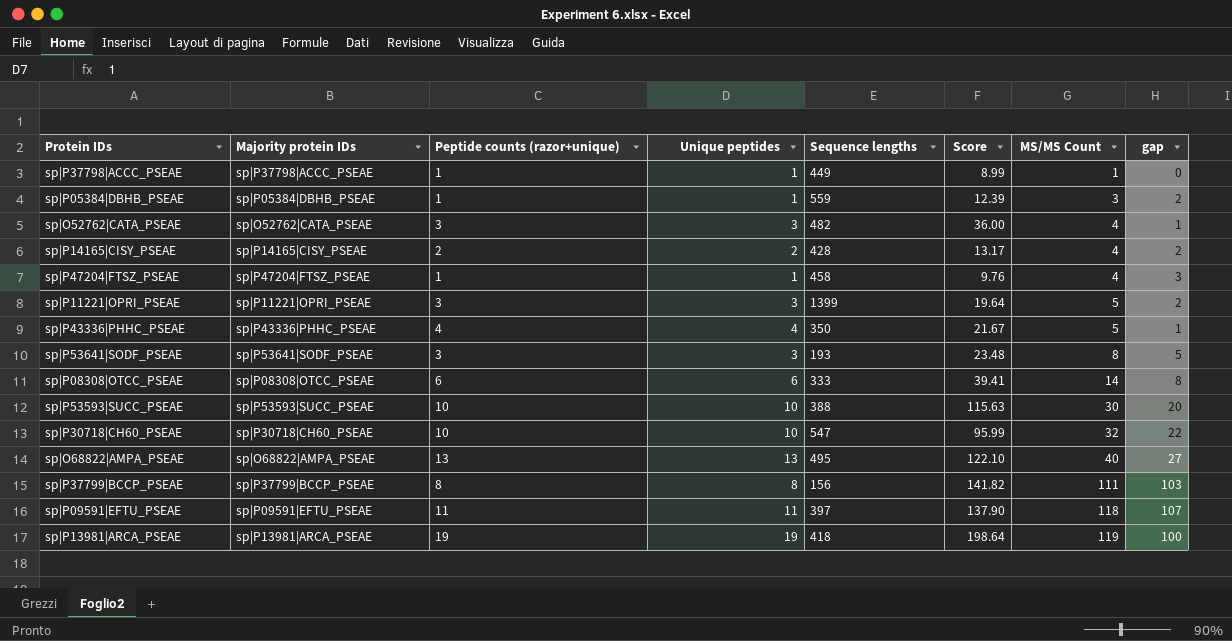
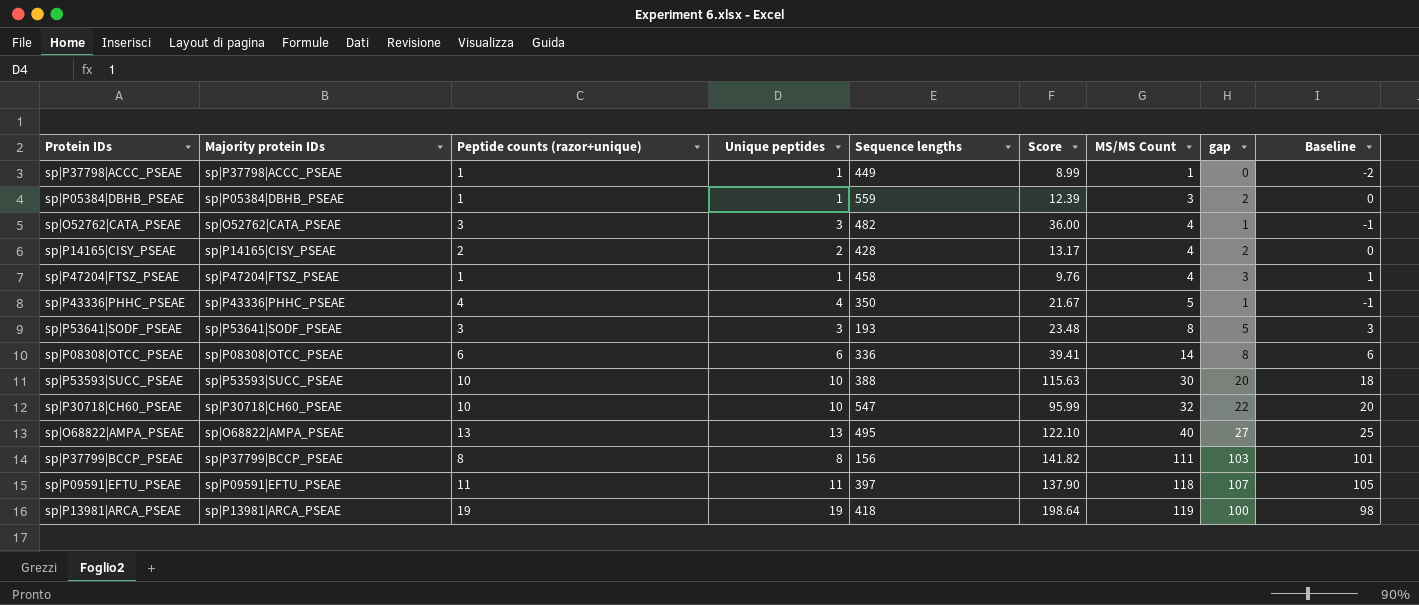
column Baseline | formula: none -> [gap] - 2
row sp|P11221|OPRI_PSEAE: sp|P11221|OPRI_PSEAE | 3 | 3 | 1399 | 19.64 | 5 | 2 -> none
sp|P08308|OTCC_PSEAE | Sequence lengths: 333 -> 336

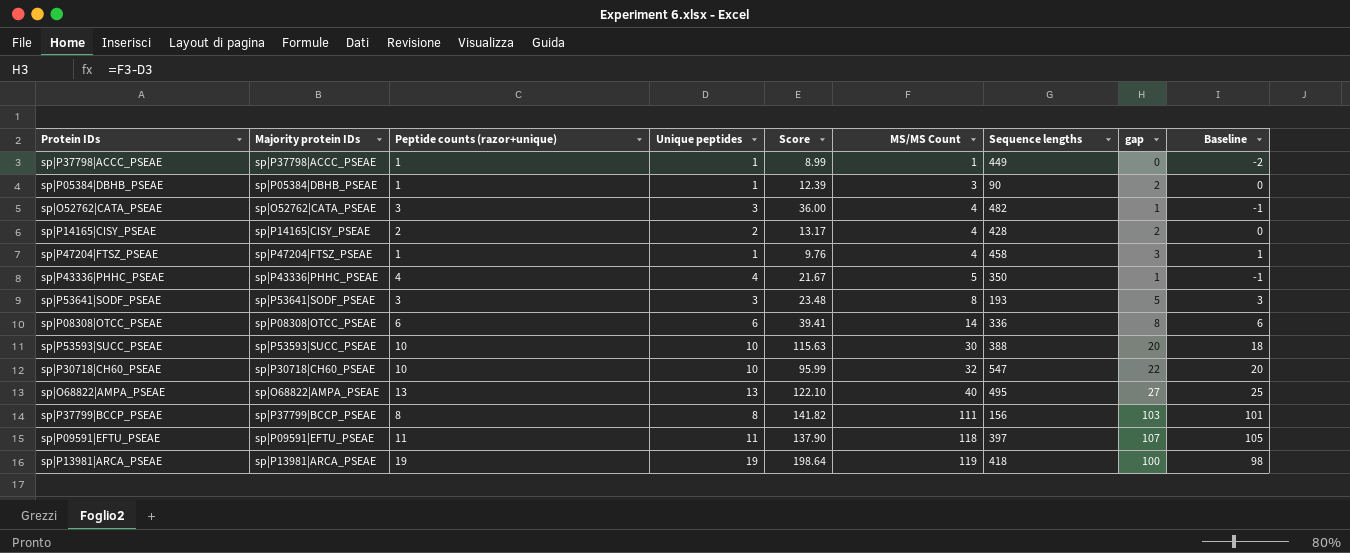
column Sequence lengths | position: 5 -> 7
sp|P05384|DBHB_PSEAE | Sequence lengths: 559 -> 90

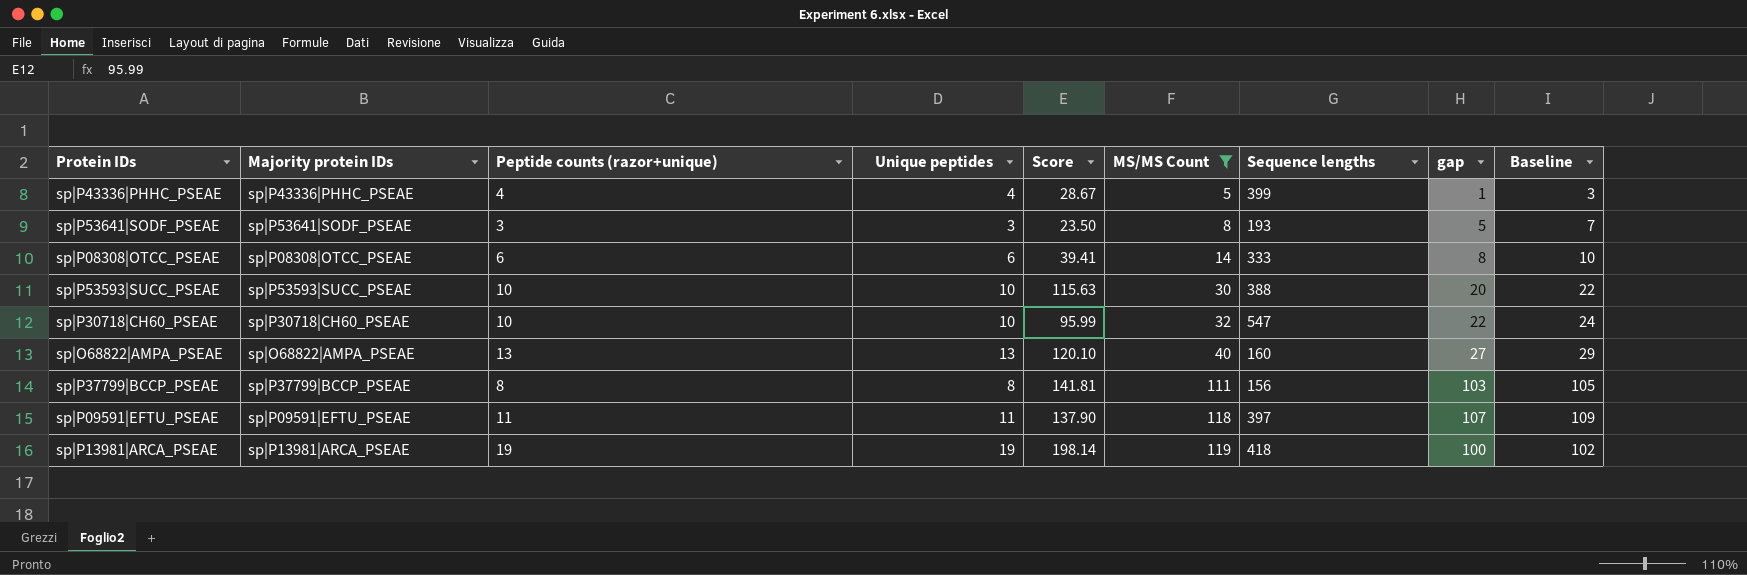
filter: none -> MS/MS Count >= 5
column Baseline | formula: [gap] - 2 -> [gap] + 2
sp|P43336|PHHC_PSEAE | Score: 21.67 -> 28.67
sp|P43336|PHHC_PSEAE | Sequence lengths: 350 -> 399
sp|P53641|SODF_PSEAE | Score: 23.48 -> 23.50
sp|P08308|OTCC_PSEAE | Sequence lengths: 336 -> 333
sp|O68822|AMPA_PSEAE | Score: 122.10 -> 120.10
sp|O68822|AMPA_PSEAE | Sequence lengths: 495 -> 160
sp|P37799|BCCP_PSEAE | Score: 141.82 -> 141.81
sp|P13981|ARCA_PSEAE | Score: 198.64 -> 198.14

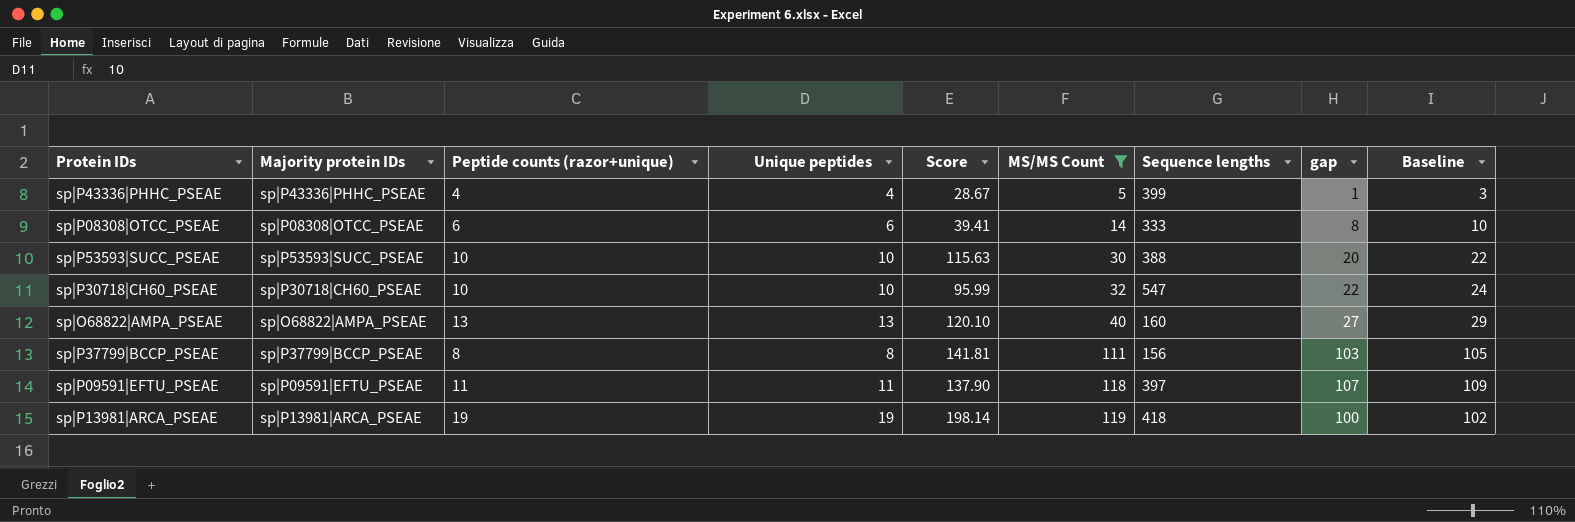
row sp|P53641|SODF_PSEAE: sp|P53641|SODF_PSEAE | 3 | 3 | 23.50 | 8 | 193 | 5 | 7 -> none

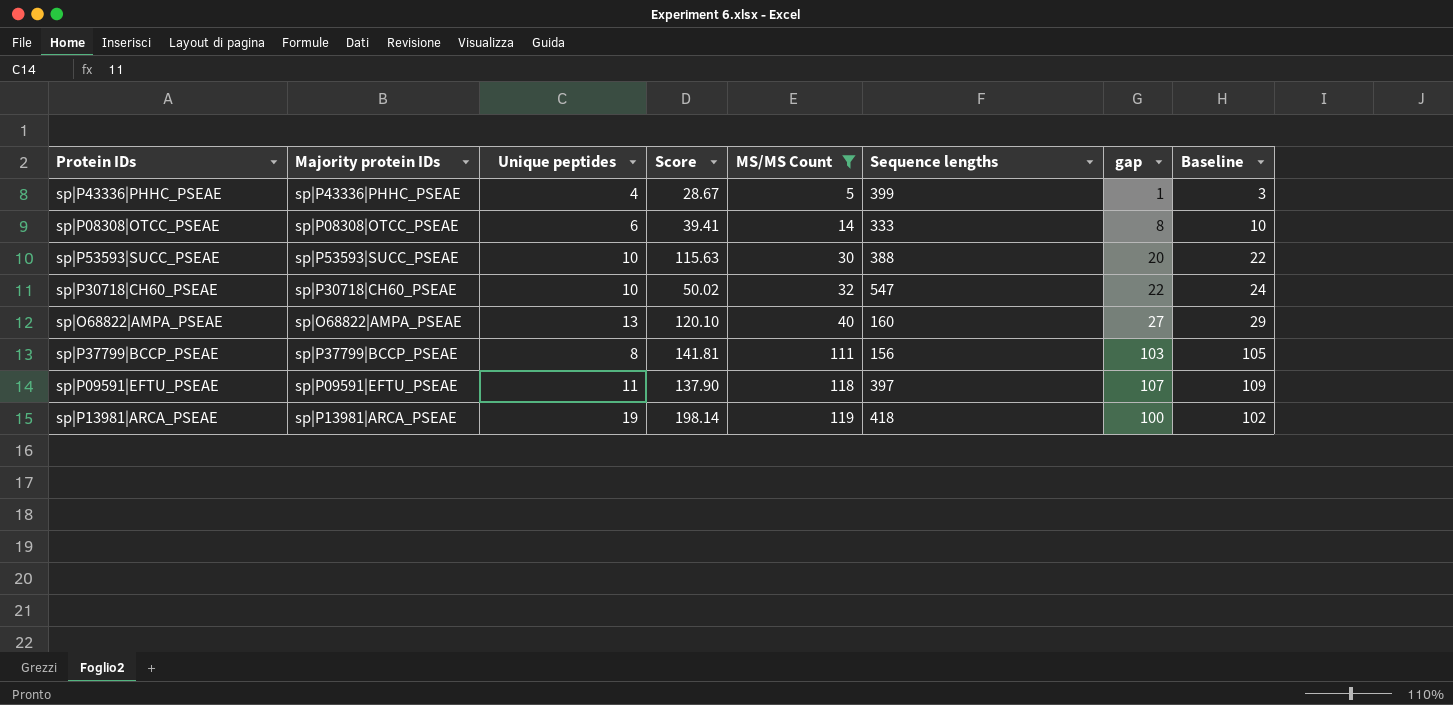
column Peptide counts (razor+unique) | position: 3 -> none
sp|P30718|CH60_PSEAE | Score: 95.99 -> 50.02

